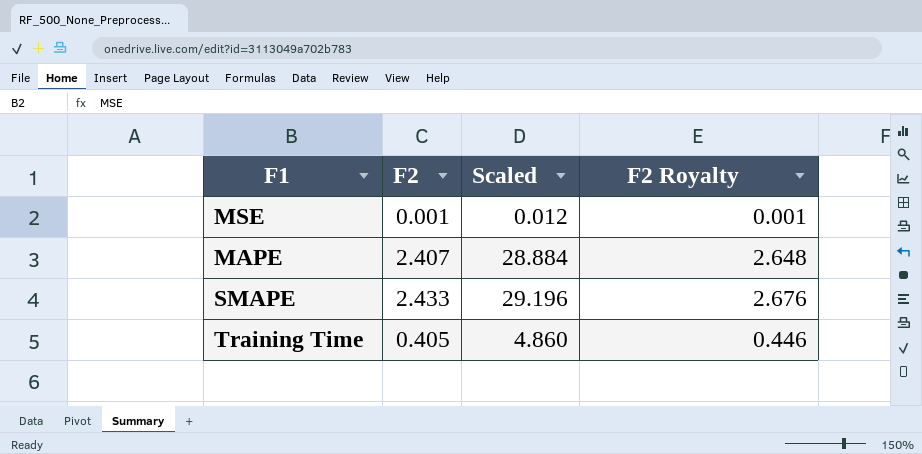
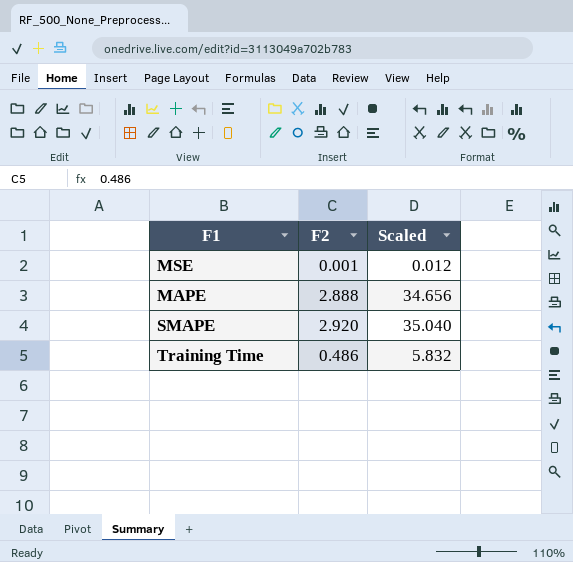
column F2 Royalty | formula: [F2] * 1.1 -> none
MAPE | F2: 2.407 -> 2.888
MAPE | Scaled: 28.884 -> 34.656
SMAPE | F2: 2.433 -> 2.920
SMAPE | Scaled: 29.196 -> 35.040
Training Time | F2: 0.405 -> 0.486
Training Time | Scaled: 4.860 -> 5.832

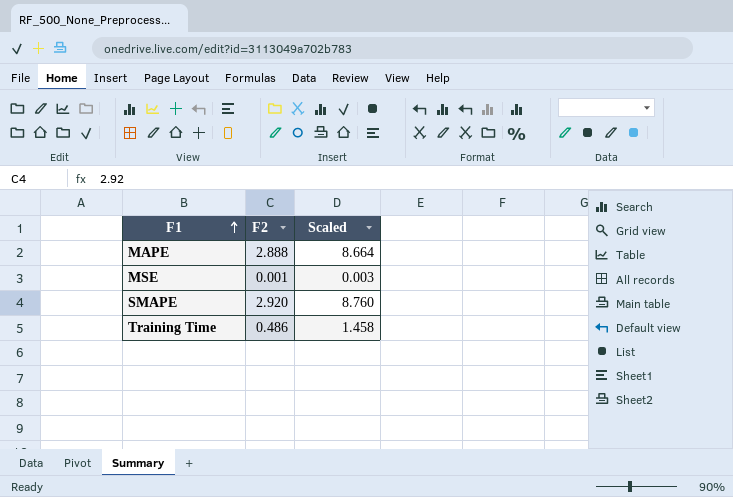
row order: none -> F1 ascending
column Scaled | formula: [F2] * 12 -> [F2] * 3

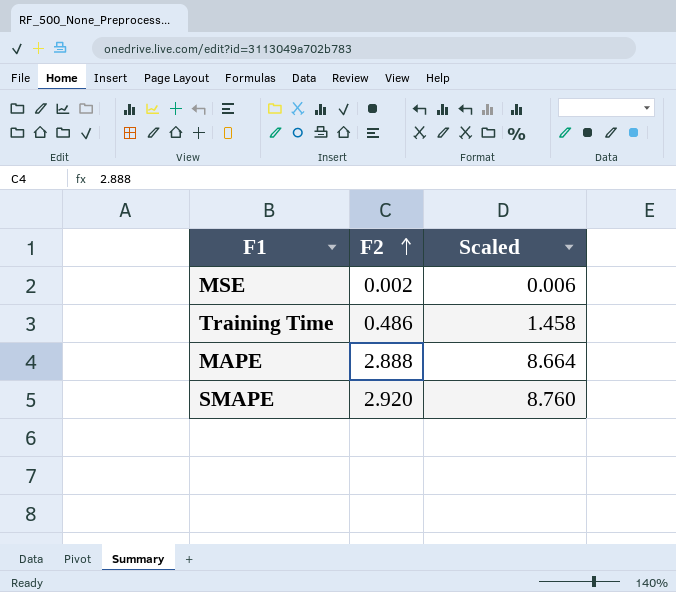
row order: F1 ascending -> F2 ascending
MSE | F2: 0.001 -> 0.002
MSE | Scaled: 0.003 -> 0.006

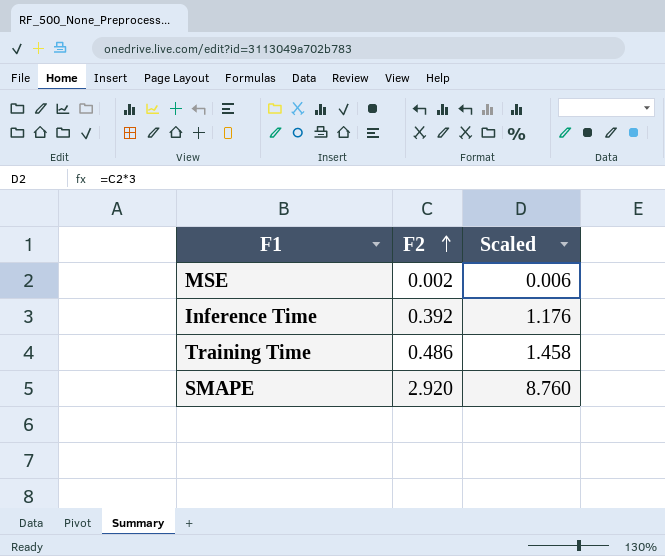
row MAPE: 2.888 | 8.664 -> none
row Inference Time: none -> 0.392 | 1.176

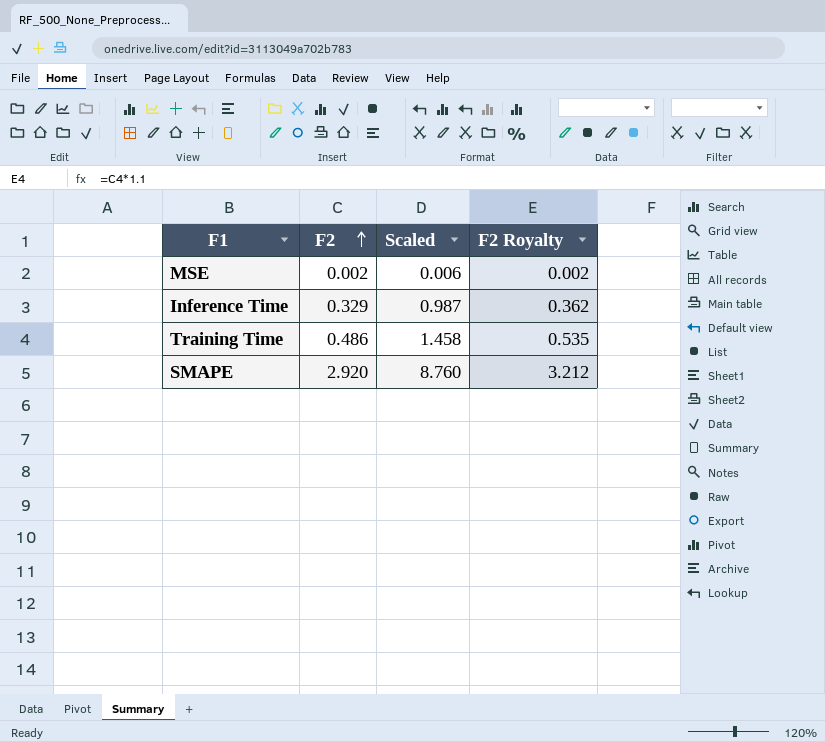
column F2 Royalty | formula: none -> [F2] * 1.1
Inference Time | F2: 0.392 -> 0.329
Inference Time | Scaled: 1.176 -> 0.987

